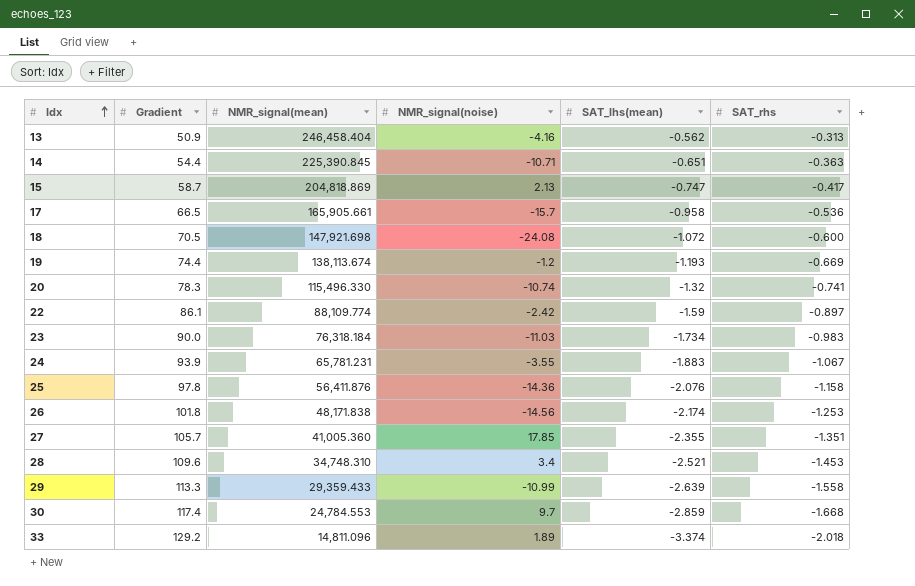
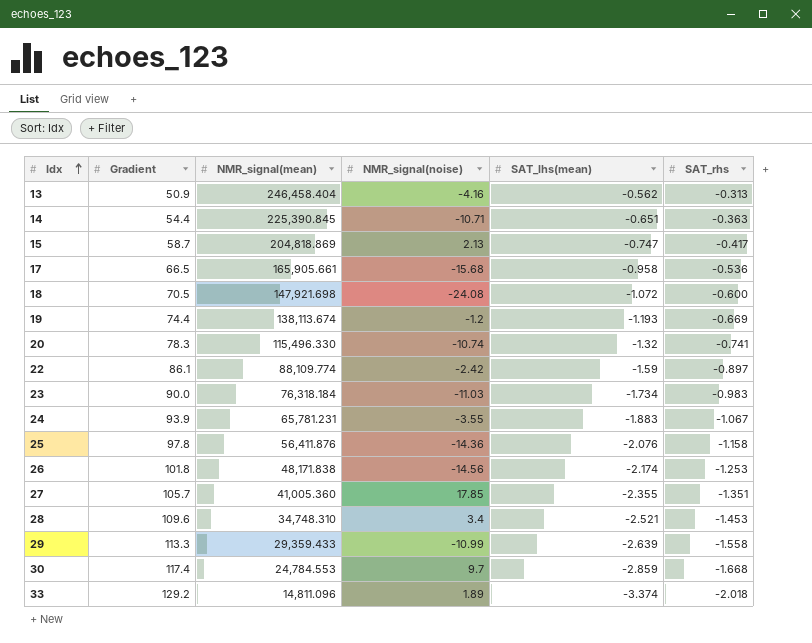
17 | NMR_signal(noise): -15.7 -> -15.68

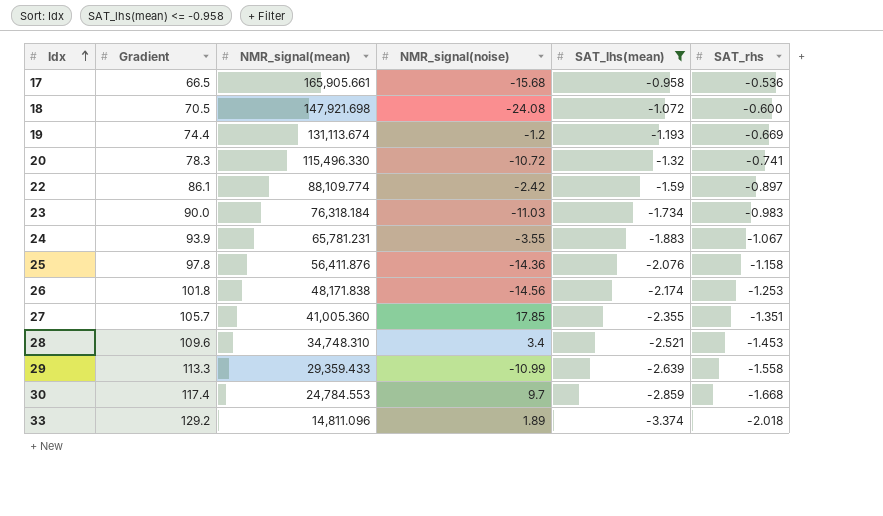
filter: none -> SAT_lhs(mean) <= -0.958
19 | NMR_signal(mean): 138,113.674 -> 131,113.674
20 | NMR_signal(noise): -10.74 -> -10.72

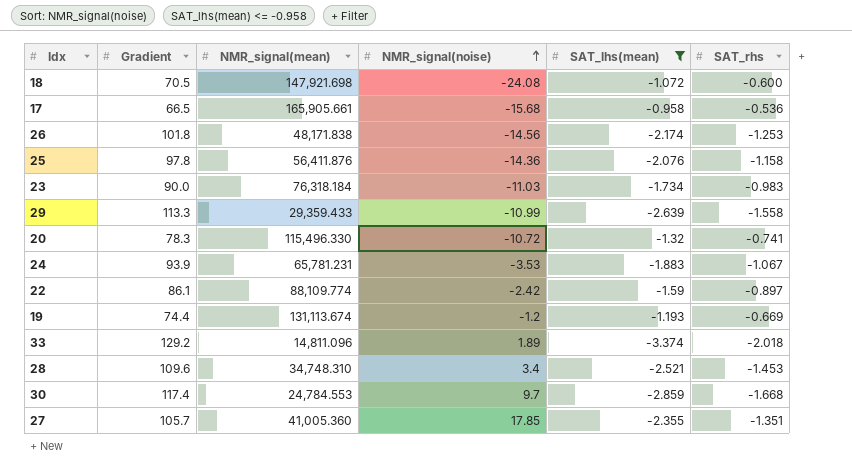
row order: Idx ascending -> NMR_signal(noise) ascending
24 | NMR_signal(noise): -3.55 -> -3.53

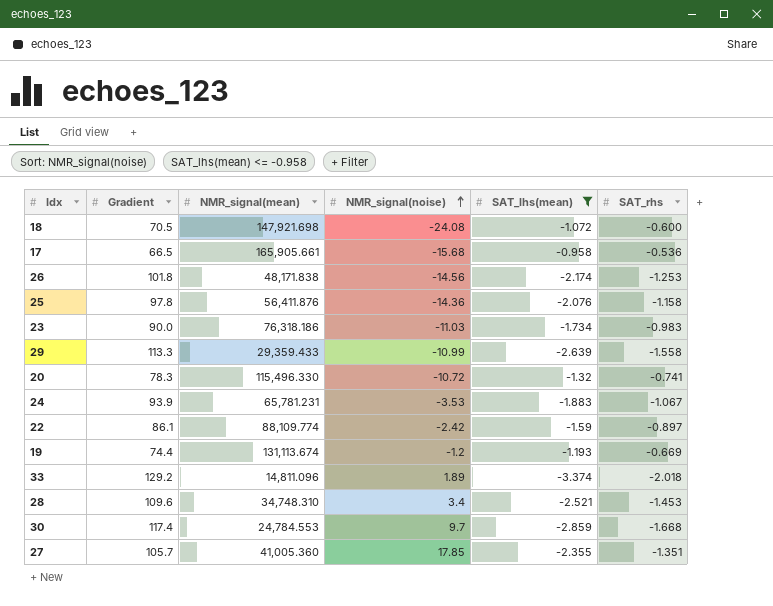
23 | NMR_signal(mean): 76,318.184 -> 76,318.186

